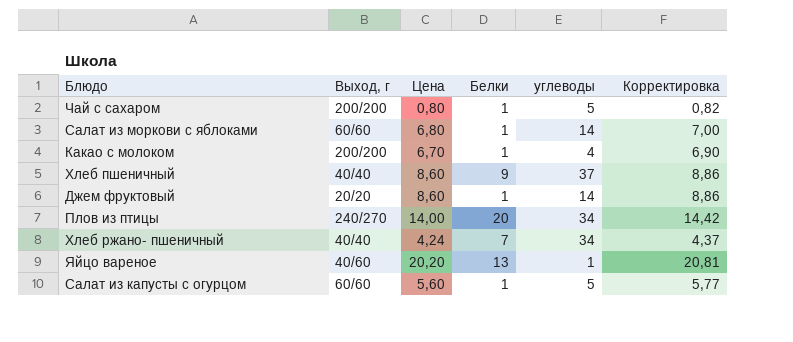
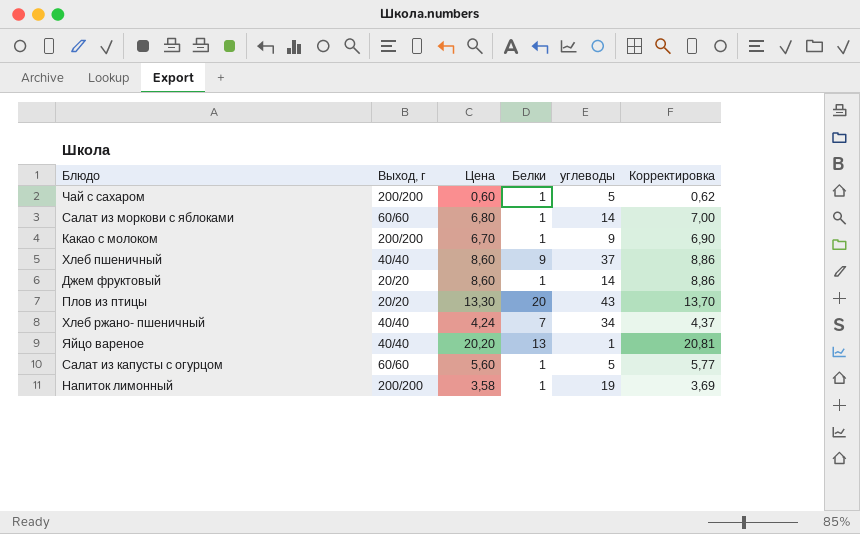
Чай с сахаром | Цена: 0,80 -> 0,60
Чай с сахаром | Корректировка: 0,82 -> 0,62
Какао с молоком | углеводы: 4 -> 9
Плов из птицы | Выход, г: 240/270 -> 20/20
Плов из птицы | Цена: 14,00 -> 13,30
Плов из птицы | углеводы: 34 -> 43
Плов из птицы | Корректировка: 14,42 -> 13,70
Яйцо вареное | Выход, г: 40/60 -> 40/40
row Напиток лимонный: none -> 200/200 | 3,58 | 1 | 19 | 3,69

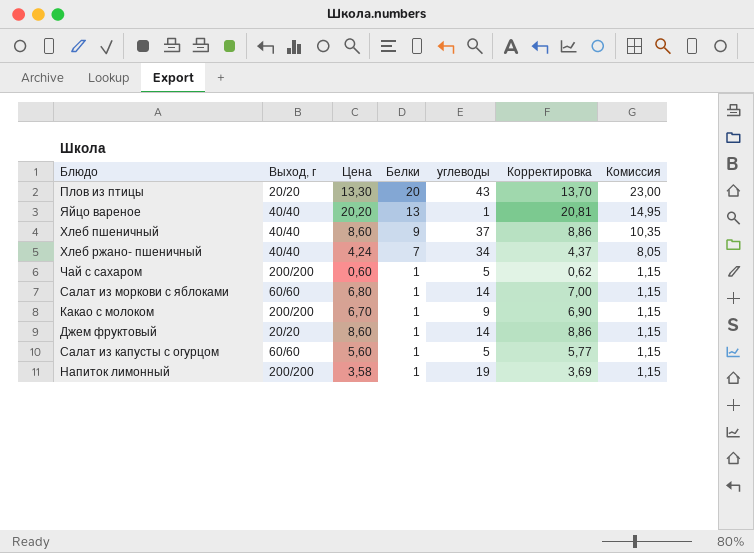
row order: none -> Белки descending
column Комиссия | formula: none -> [Белки] * 1,15

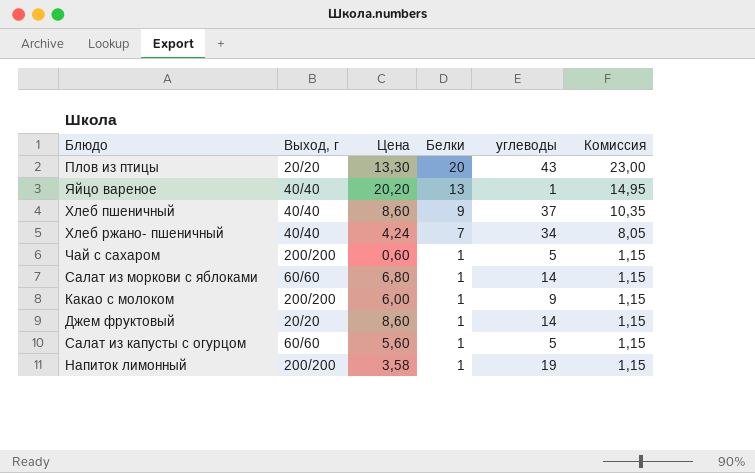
column Корректировка | formula: [Цена] * 1,03 -> none
Какао с молоком | Цена: 6,70 -> 6,00

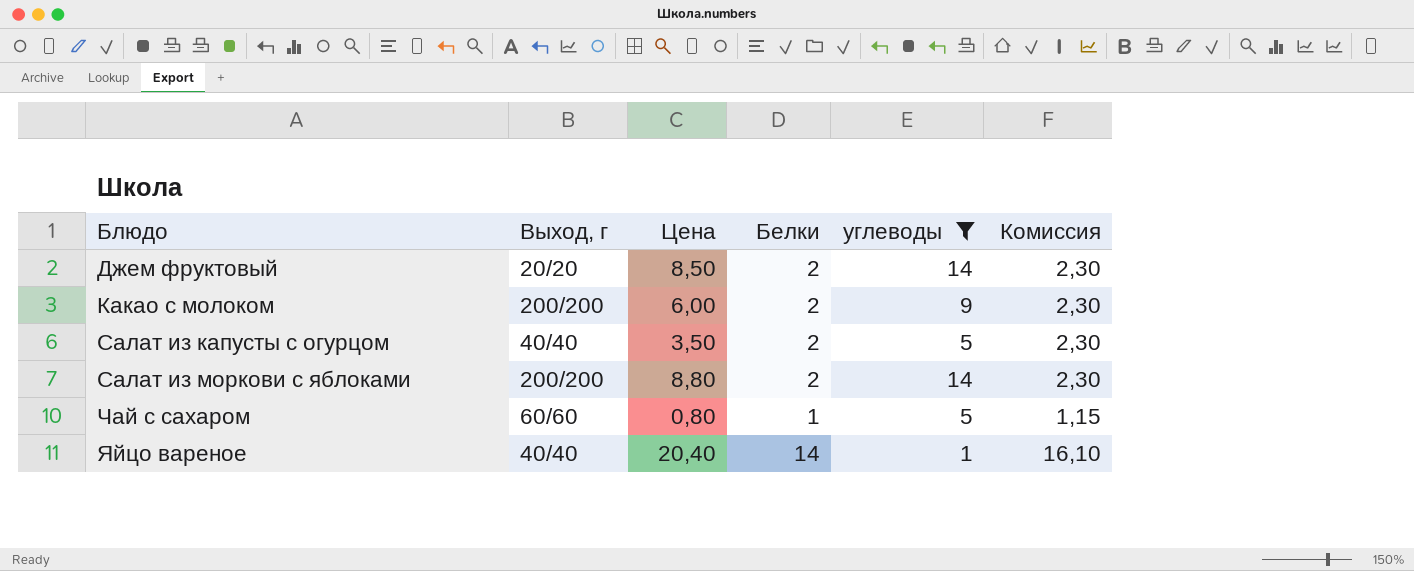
filter: none -> углеводы <= 14
row order: Белки descending -> Блюдо ascending
Джем фруктовый | Цена: 8,60 -> 8,50
Джем фруктовый | Белки: 1 -> 2
Джем фруктовый | Комиссия: 1,15 -> 2,30
Какао с молоком | Белки: 1 -> 2
Какао с молоком | Комиссия: 1,15 -> 2,30
Салат из капусты с огурцом | Выход, г: 60/60 -> 40/40
Салат из капусты с огурцом | Цена: 5,60 -> 3,50
Салат из капусты с огурцом | Белки: 1 -> 2
Салат из капусты с огурцом | Комиссия: 1,15 -> 2,30
Салат из моркови с яблоками | Выход, г: 60/60 -> 200/200
Салат из моркови с яблоками | Цена: 6,80 -> 8,80
Салат из моркови с яблоками | Белки: 1 -> 2
Салат из моркови с яблоками | Комиссия: 1,15 -> 2,30
Чай с сахаром | Выход, г: 200/200 -> 60/60
Чай с сахаром | Цена: 0,60 -> 0,80
Яйцо вареное | Цена: 20,20 -> 20,40
Яйцо вареное | Белки: 13 -> 14
Яйцо вареное | Комиссия: 14,95 -> 16,10

